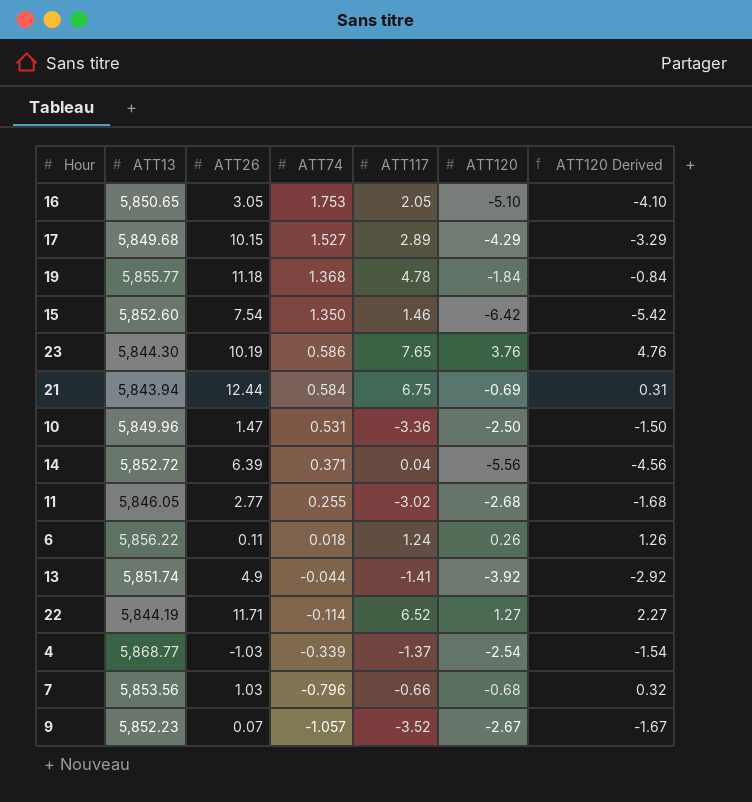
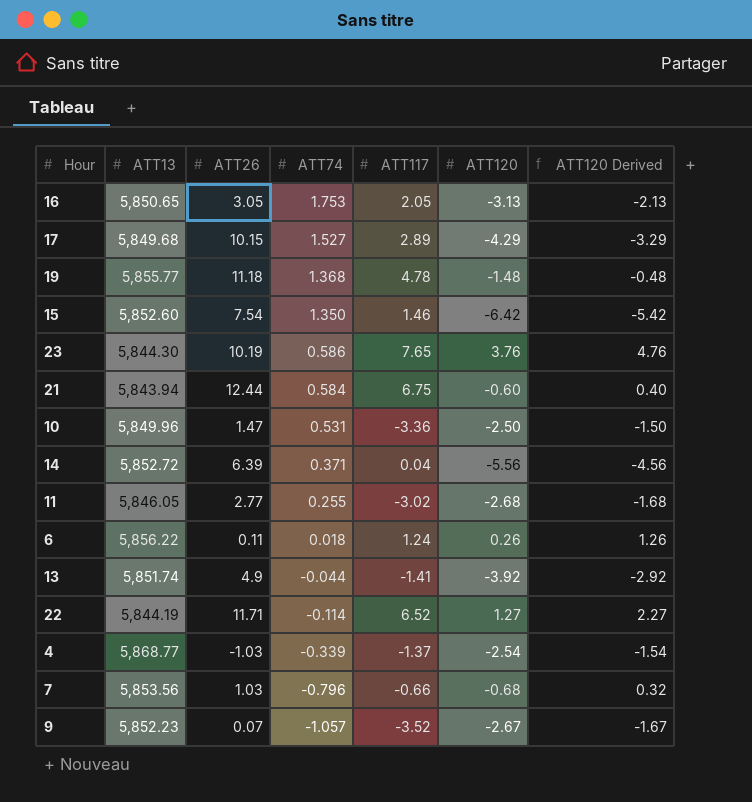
16 | ATT120: -5.10 -> -3.13
16 | ATT120 Derived: -4.10 -> -2.13
19 | ATT120: -1.84 -> -1.48
19 | ATT120 Derived: -0.84 -> -0.48
21 | ATT120: -0.69 -> -0.60
21 | ATT120 Derived: 0.31 -> 0.40

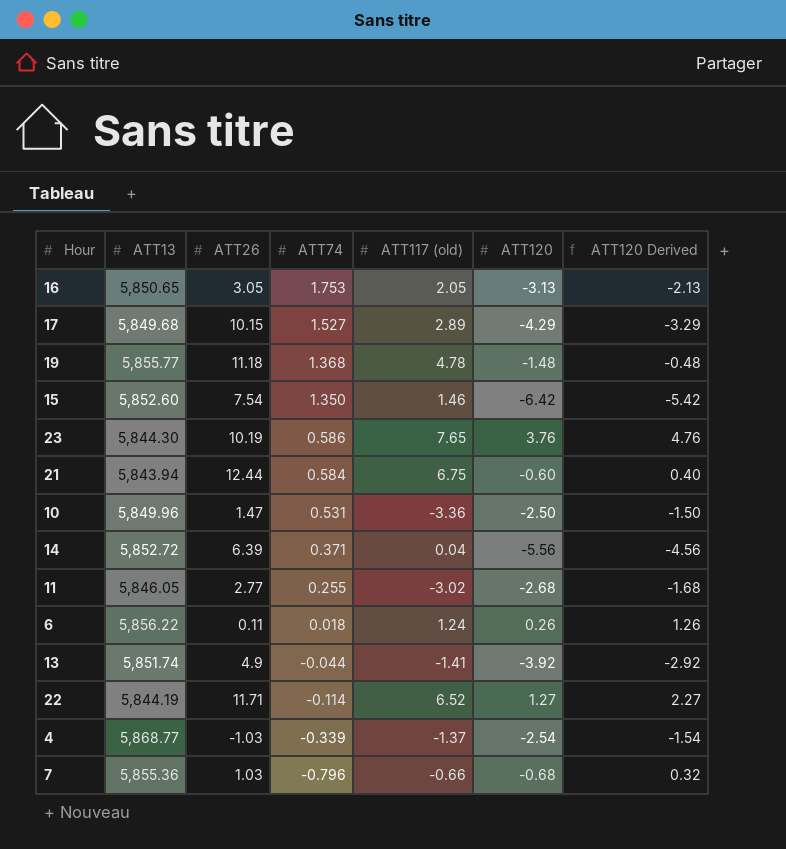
column name: ATT117 -> ATT117 (old)
row 9: 5,852.23 | 0.07 | -1.057 | -3.52 | -2.67 | -1.67 -> none
7 | ATT13: 5,853.56 -> 5,855.36

